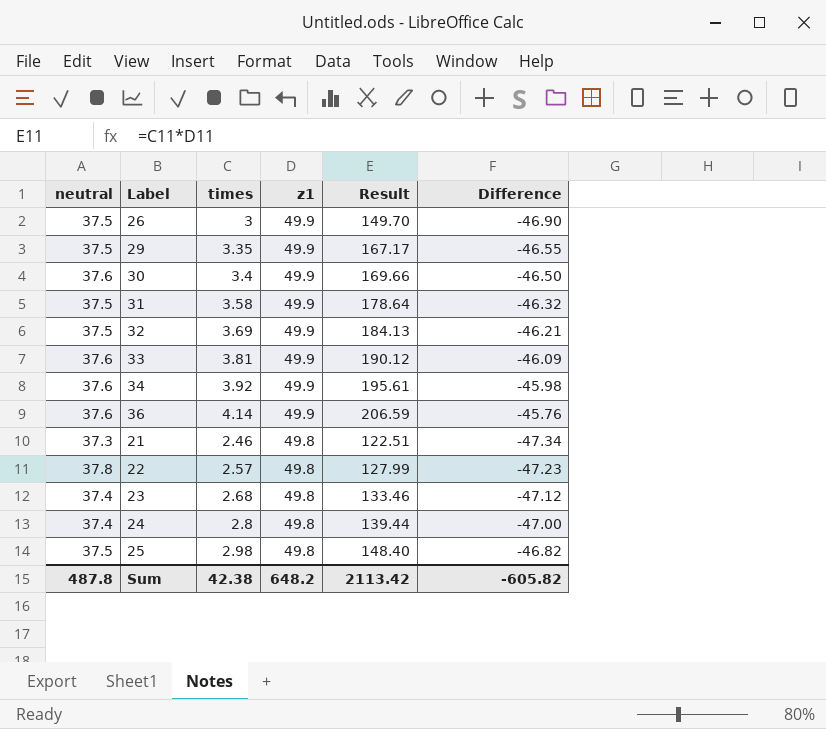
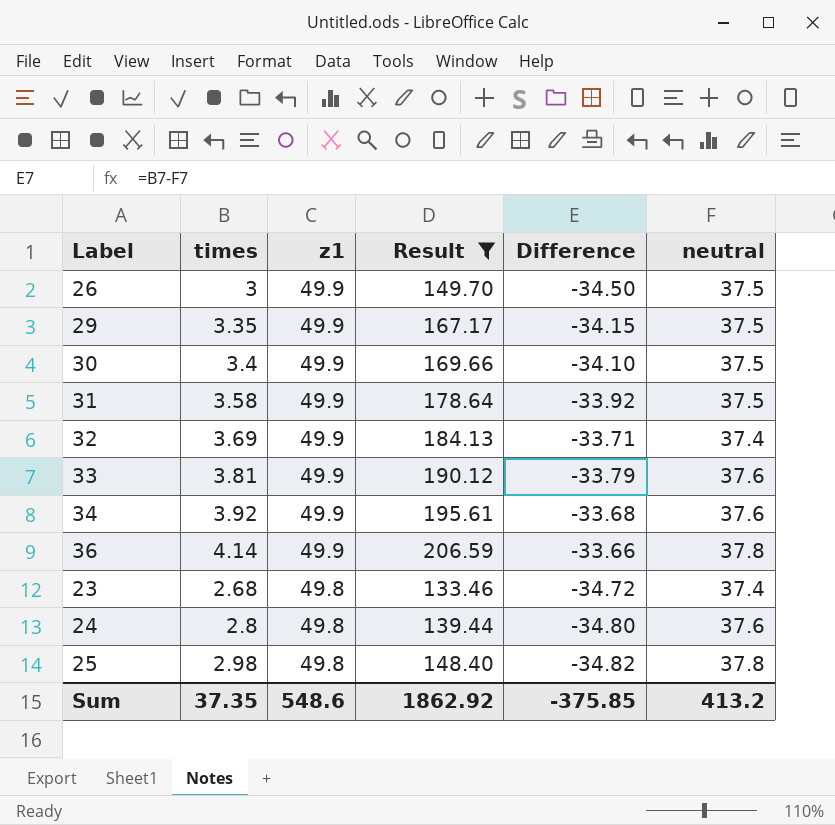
filter: none -> Result >= 133.46
column Difference | formula: [times] - [z1] -> [times] - [neutral]
column neutral | position: 1 -> 6
30 | neutral: 37.6 -> 37.5
32 | neutral: 37.5 -> 37.4
36 | neutral: 37.6 -> 37.8
24 | neutral: 37.4 -> 37.6
25 | neutral: 37.5 -> 37.8
Sum | times: 42.38 -> 37.35
Sum | z1: 648.2 -> 548.6
Sum | Result: 2113.42 -> 1862.92
Sum | Difference: -605.82 -> -375.85
Sum | neutral: 487.8 -> 413.2

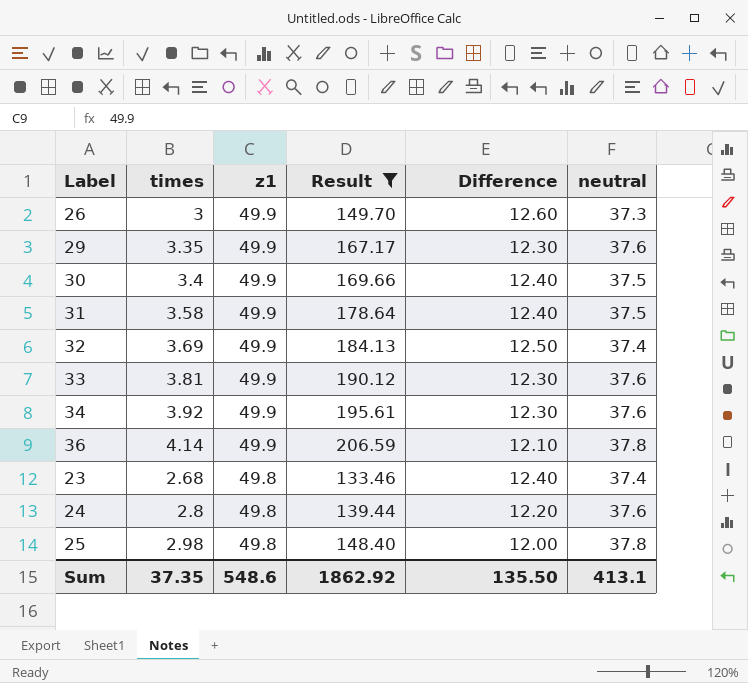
column Difference | formula: [times] - [neutral] -> [z1] - [neutral]
26 | neutral: 37.5 -> 37.3
29 | neutral: 37.5 -> 37.6
Sum | Difference: -375.85 -> 135.50
Sum | neutral: 413.2 -> 413.1

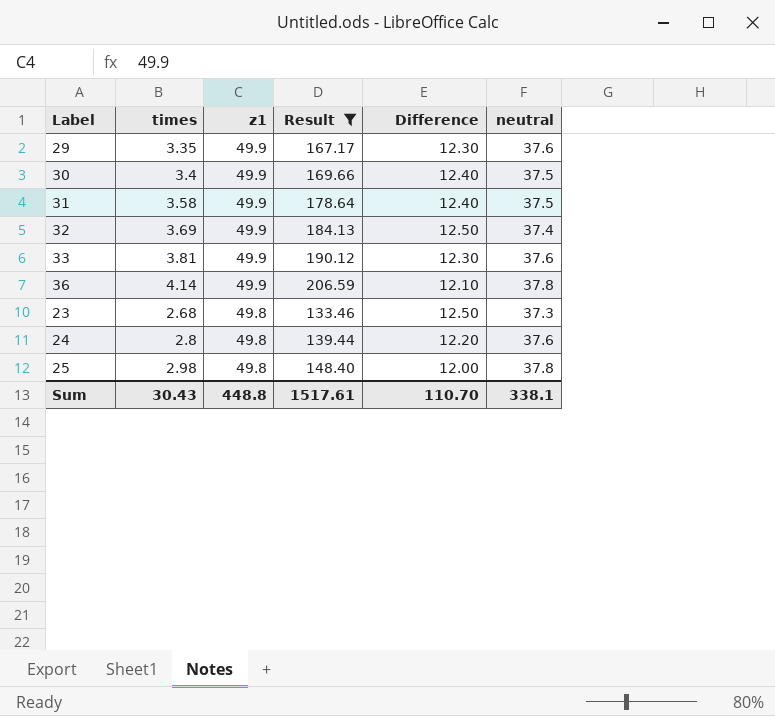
row 26: 3 | 49.9 | 149.70 | 12.60 | 37.3 -> none
row 34: 3.92 | 49.9 | 195.61 | 12.30 | 37.6 -> none
23 | Difference: 12.40 -> 12.50
23 | neutral: 37.4 -> 37.3
Sum | times: 37.35 -> 30.43
Sum | z1: 548.6 -> 448.8
Sum | Result: 1862.92 -> 1517.61
Sum | Difference: 135.50 -> 110.70
Sum | neutral: 413.1 -> 338.1

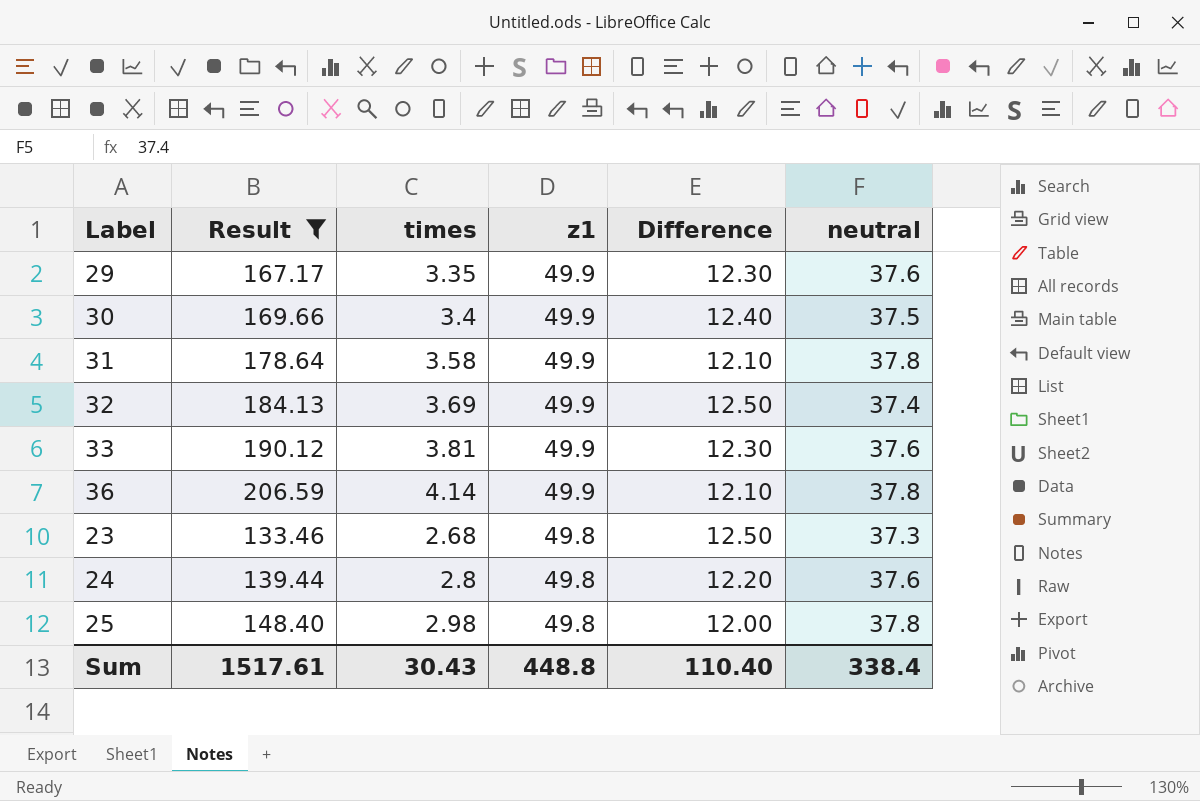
column Result | position: 4 -> 2
31 | Difference: 12.40 -> 12.10
31 | neutral: 37.5 -> 37.8
Sum | Difference: 110.70 -> 110.40
Sum | neutral: 338.1 -> 338.4

